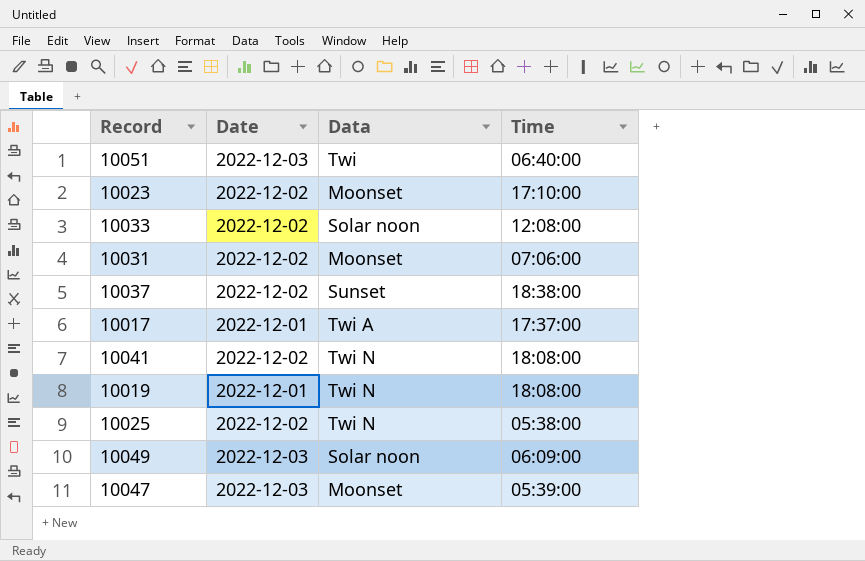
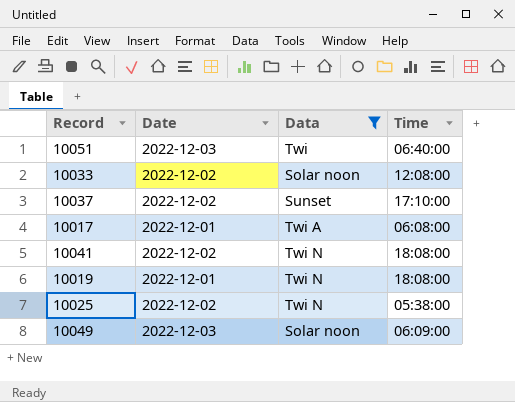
filter: none -> Data != Moonset
10037 | Time: 18:38:00 -> 17:10:00
10017 | Time: 17:37:00 -> 06:08:00

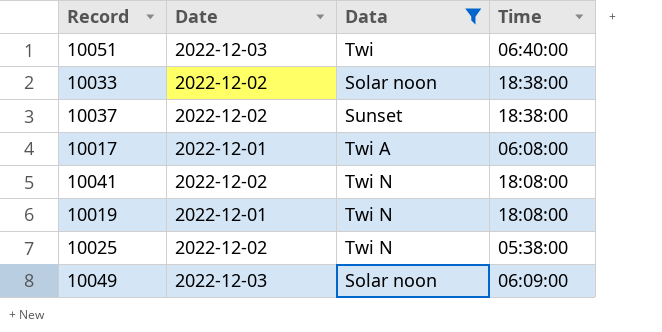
10033 | Time: 12:08:00 -> 18:38:00
10037 | Time: 17:10:00 -> 18:38:00

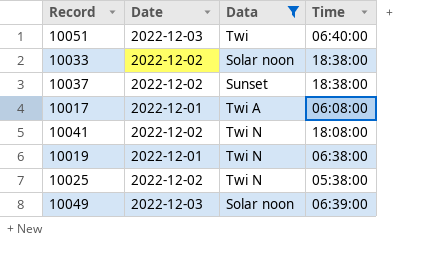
10019 | Time: 18:08:00 -> 06:38:00
10049 | Time: 06:09:00 -> 06:39:00

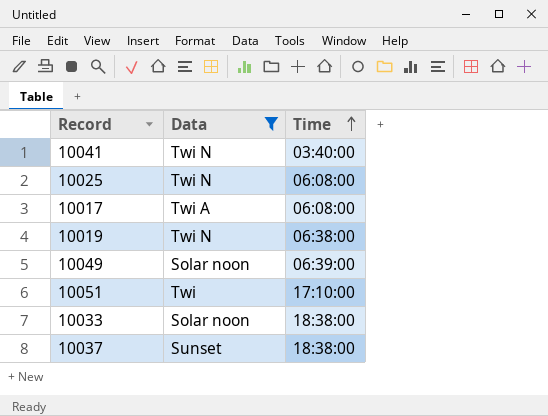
row order: none -> Time ascending
column Date | position: 2 -> none
10041 | Time: 18:08:00 -> 03:40:00
10025 | Time: 05:38:00 -> 06:08:00
10051 | Time: 06:40:00 -> 17:10:00

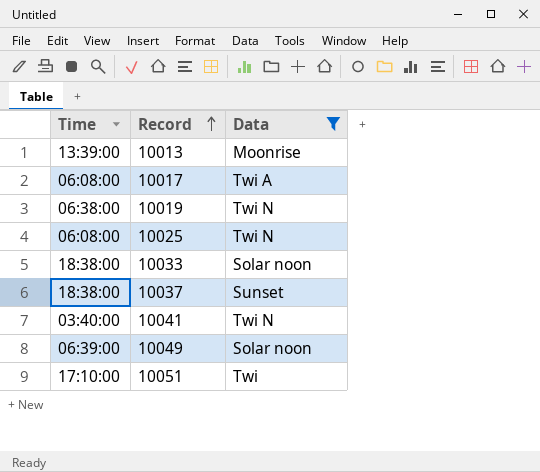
row order: Time ascending -> Record ascending
column Time | position: 3 -> 1
row 10013: none -> 13:39:00 | Moonrise

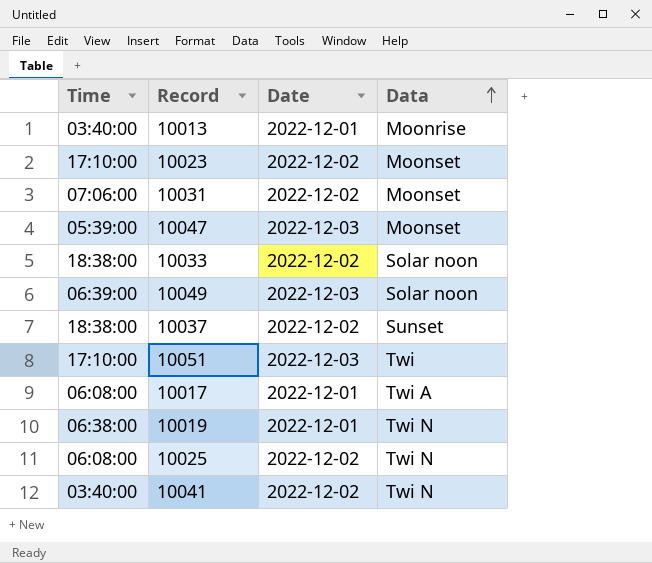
filter: Data != Moonset -> none
row order: Record ascending -> Data ascending
column Date | position: none -> 3
10013 | Time: 13:39:00 -> 03:40:00

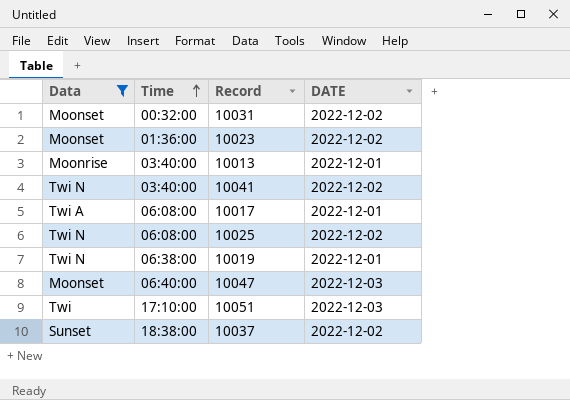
filter: none -> Data != Solar noon
row order: Data ascending -> Time ascending
column Data | position: 4 -> 1
column name: Date -> DATE
10031 | Time: 07:06:00 -> 00:32:00
10023 | Time: 17:10:00 -> 01:36:00
10047 | Time: 05:39:00 -> 06:40:00

